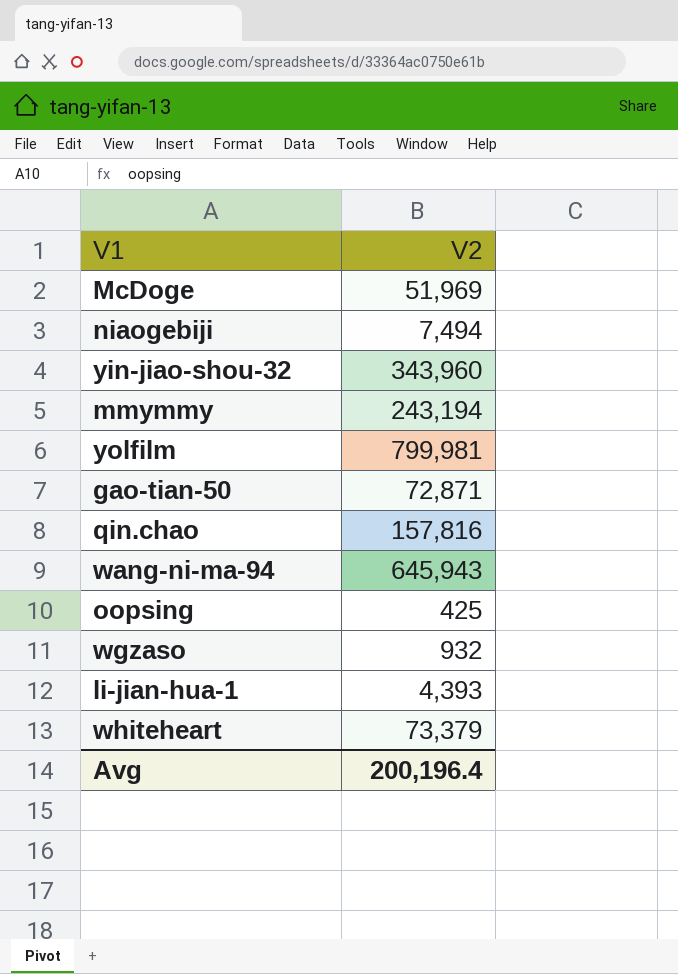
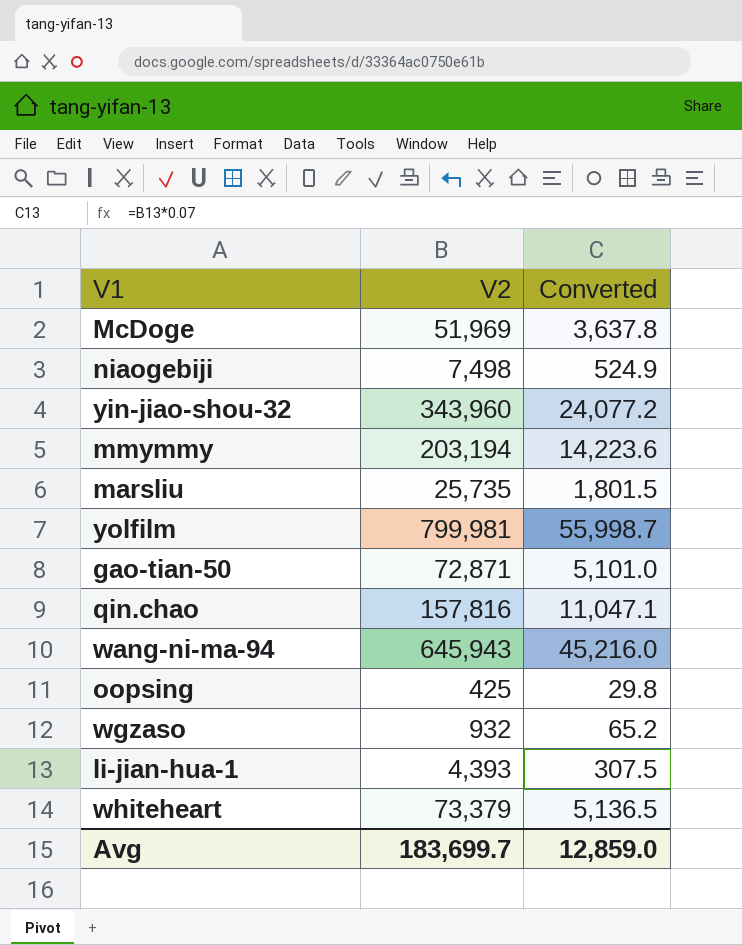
column Converted | formula: none -> [V2] * 0.07
niaogebiji | V2: 7,494 -> 7,498
mmymmy | V2: 243,194 -> 203,194
row marsliu: none -> 25,735 | 1,801.5
Avg | V2: 200,196.4 -> 183,699.7

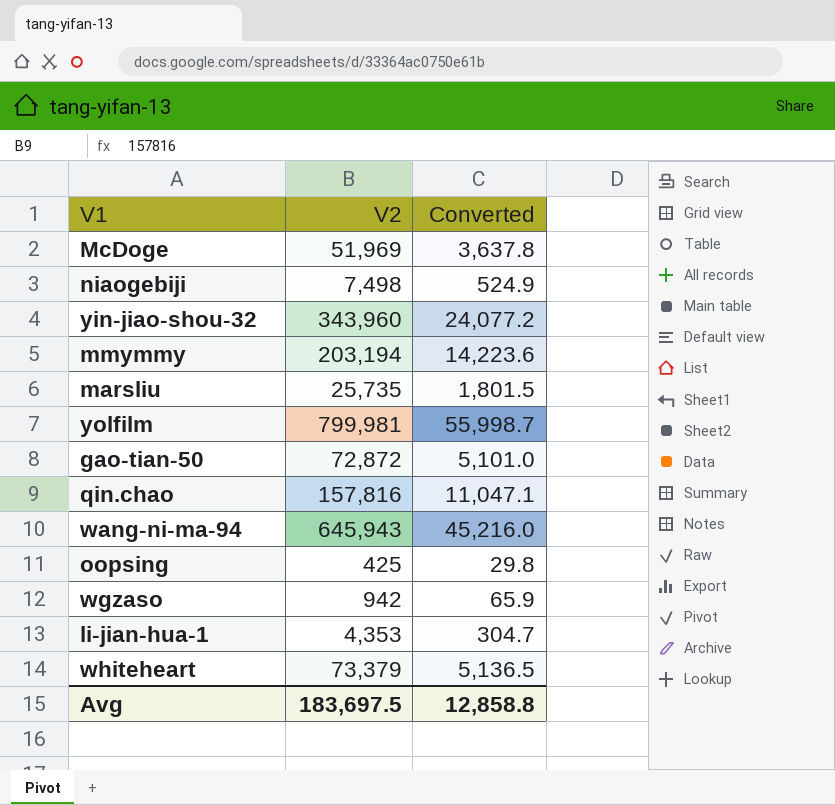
gao-tian-50 | V2: 72,871 -> 72,872
wgzaso | V2: 932 -> 942
wgzaso | Converted: 65.2 -> 65.9
li-jian-hua-1 | V2: 4,393 -> 4,353
li-jian-hua-1 | Converted: 307.5 -> 304.7
Avg | V2: 183,699.7 -> 183,697.5
Avg | Converted: 12,859.0 -> 12,858.8

